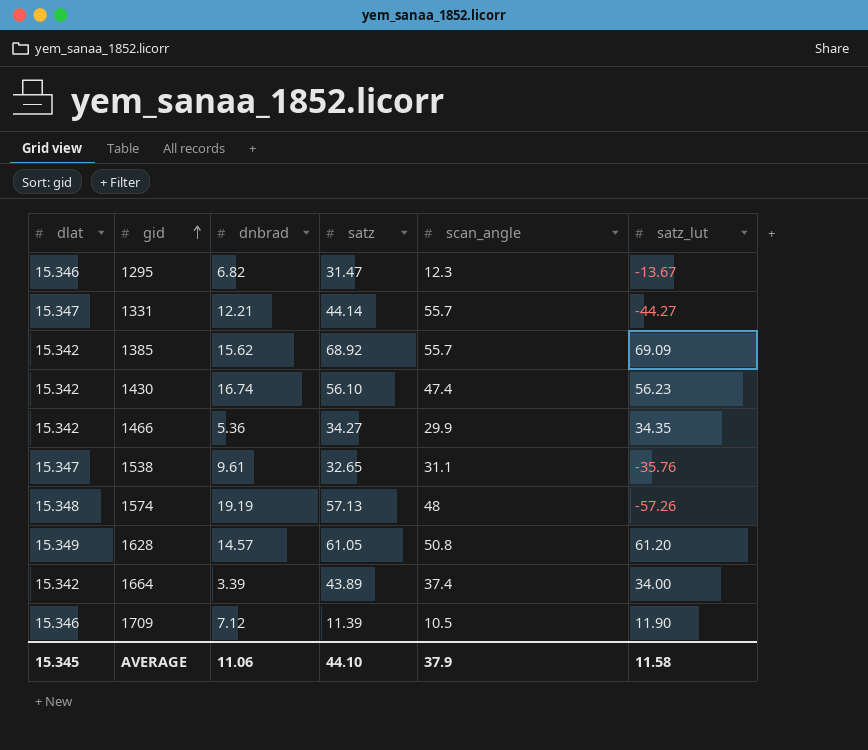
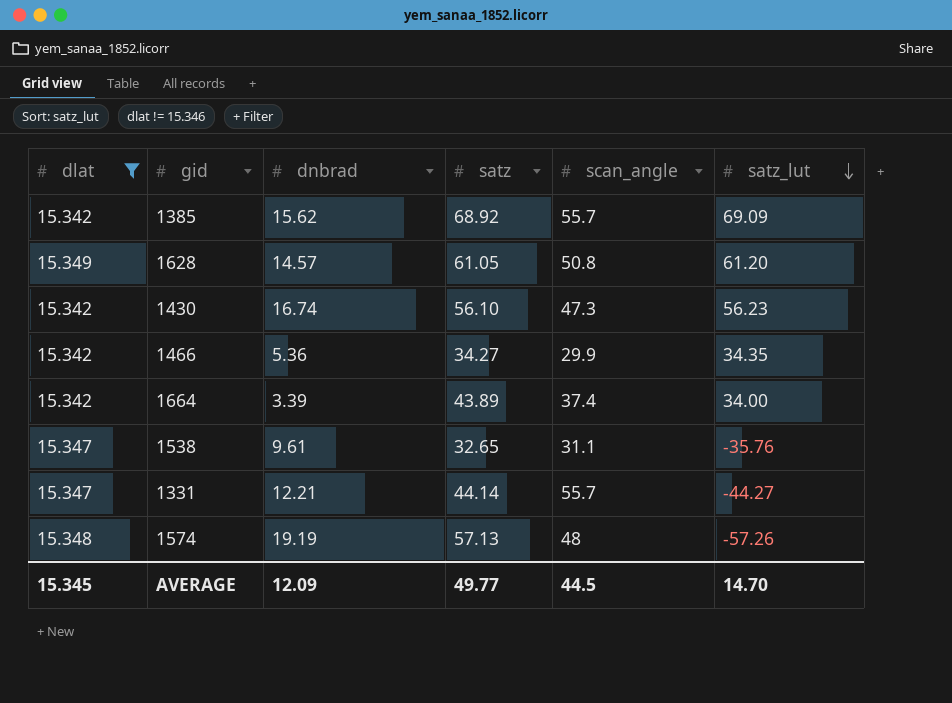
filter: none -> dlat != 15.346
row order: gid ascending -> satz_lut descending
1430 | scan_angle: 47.4 -> 47.3
AVERAGE | dnbrad: 11.06 -> 12.09
AVERAGE | satz: 44.10 -> 49.77
AVERAGE | scan_angle: 37.9 -> 44.5
AVERAGE | satz_lut: 11.58 -> 14.70

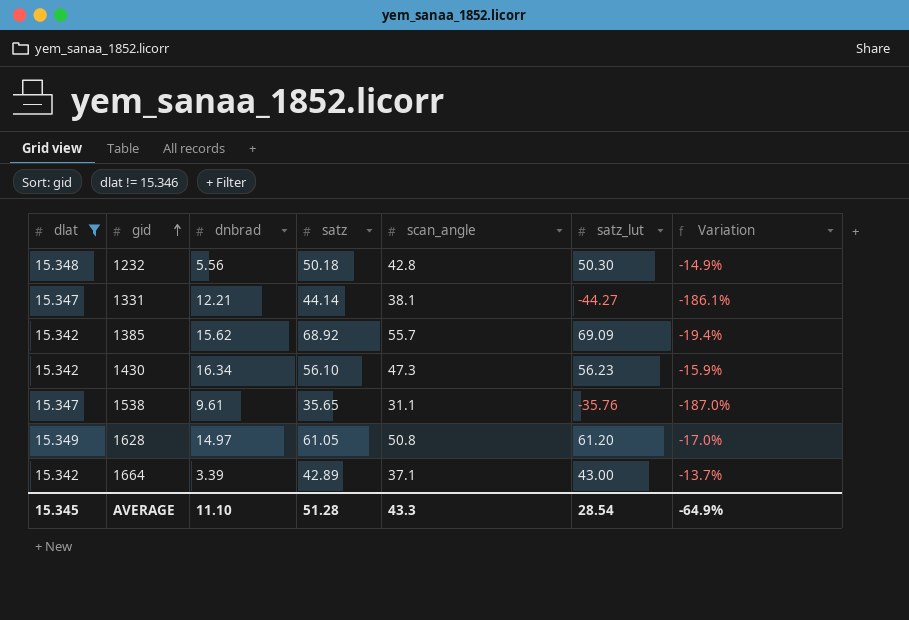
row order: satz_lut descending -> gid ascending
column Variation | formula: none -> ([scan_angle] - [satz_lut]) / [satz_lut]
row 1466: 15.342 | 5.36 | 34.27 | 29.9 | 34.35 -> none
row 1574: 15.348 | 19.19 | 57.13 | 48 | -57.26 -> none
row 1232: none -> 15.348 | 5.56 | 50.18 | 42.8 | 50.30 | -14.9%
1331 | scan_angle: 55.7 -> 38.1
1430 | dnbrad: 16.74 -> 16.34
1538 | satz: 32.65 -> 35.65
1628 | dnbrad: 14.57 -> 14.97
1664 | satz: 43.89 -> 42.89
1664 | scan_angle: 37.4 -> 37.1
1664 | satz_lut: 34.00 -> 43.00
AVERAGE | dnbrad: 12.09 -> 11.10
AVERAGE | satz: 49.77 -> 51.28
AVERAGE | scan_angle: 44.5 -> 43.3
AVERAGE | satz_lut: 14.70 -> 28.54

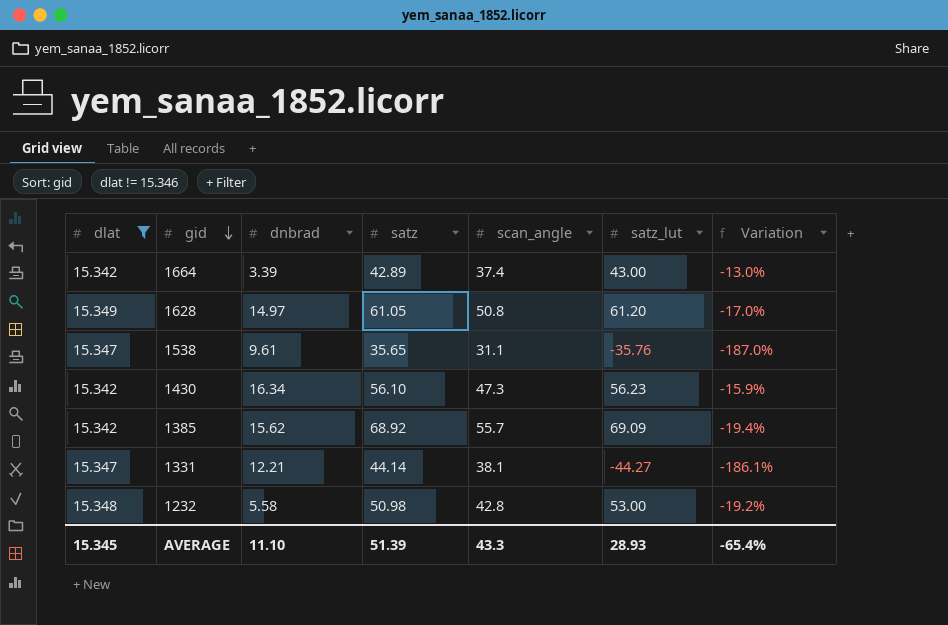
row order: gid ascending -> gid descending
1664 | scan_angle: 37.1 -> 37.4
1664 | Variation: -13.7% -> -13.0%
1232 | dnbrad: 5.56 -> 5.58
1232 | satz: 50.18 -> 50.98
1232 | satz_lut: 50.30 -> 53.00
1232 | Variation: -14.9% -> -19.2%
AVERAGE | satz: 51.28 -> 51.39
AVERAGE | satz_lut: 28.54 -> 28.93
AVERAGE | Variation: -64.9% -> -65.4%

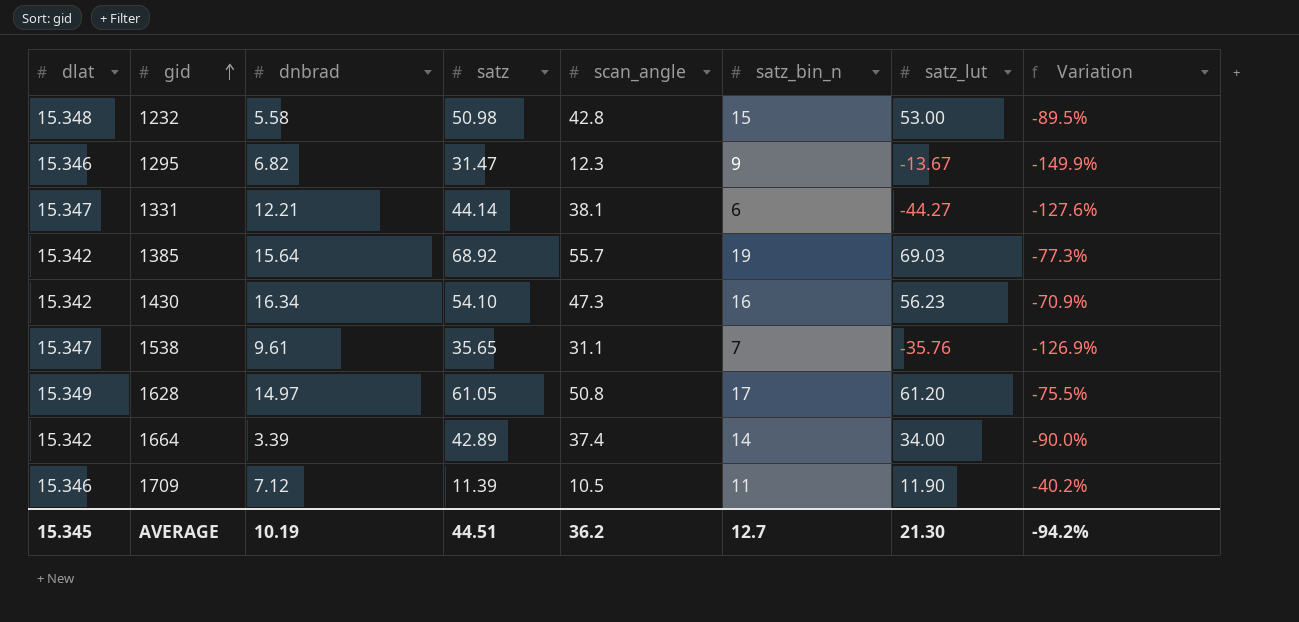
filter: dlat != 15.346 -> none
row order: gid descending -> gid ascending
column satz_bin_n | position: none -> 6
column Variation | formula: ([scan_angle] - [satz_lut]) / [satz_lut] -> ([dnbrad] - [satz_lut]) / [satz_lut]
1385 | dnbrad: 15.62 -> 15.64
1385 | satz_lut: 69.09 -> 69.03
1430 | satz: 56.10 -> 54.10
1664 | satz_lut: 43.00 -> 34.00
AVERAGE | dnbrad: 11.10 -> 10.19
AVERAGE | satz: 51.39 -> 44.51
AVERAGE | scan_angle: 43.3 -> 36.2
AVERAGE | satz_lut: 28.93 -> 21.30
AVERAGE | Variation: -65.4% -> -94.2%

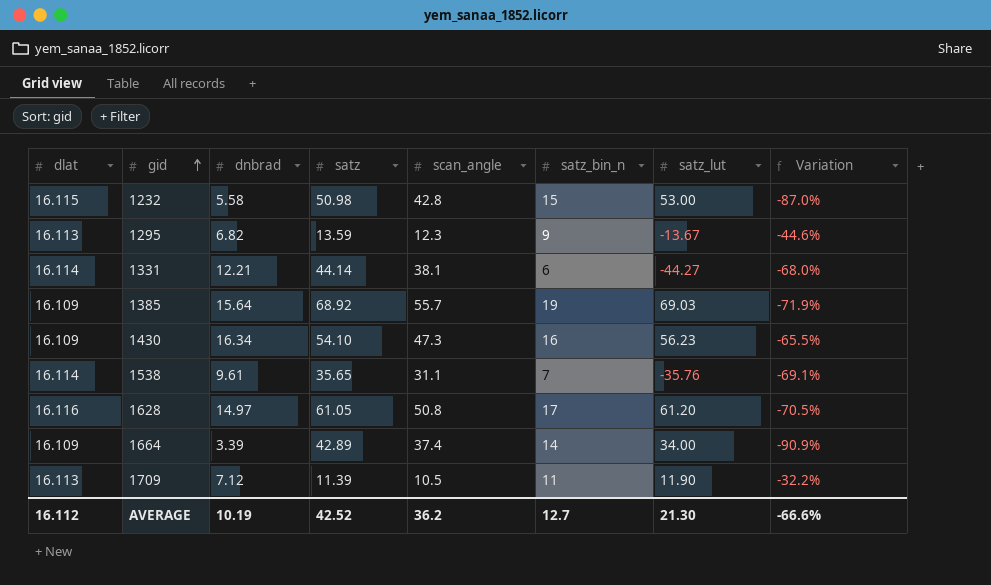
column Variation | formula: ([dnbrad] - [satz_lut]) / [satz_lut] -> ([dnbrad] - [scan_angle]) / [scan_angle]
1232 | dlat: 15.348 -> 16.115
1295 | dlat: 15.346 -> 16.113
1295 | satz: 31.47 -> 13.59
1331 | dlat: 15.347 -> 16.114
1385 | dlat: 15.342 -> 16.109
1430 | dlat: 15.342 -> 16.109
1538 | dlat: 15.347 -> 16.114
1628 | dlat: 15.349 -> 16.116
1664 | dlat: 15.342 -> 16.109
1709 | dlat: 15.346 -> 16.113
AVERAGE | dlat: 15.345 -> 16.112
AVERAGE | satz: 44.51 -> 42.52
AVERAGE | Variation: -94.2% -> -66.6%

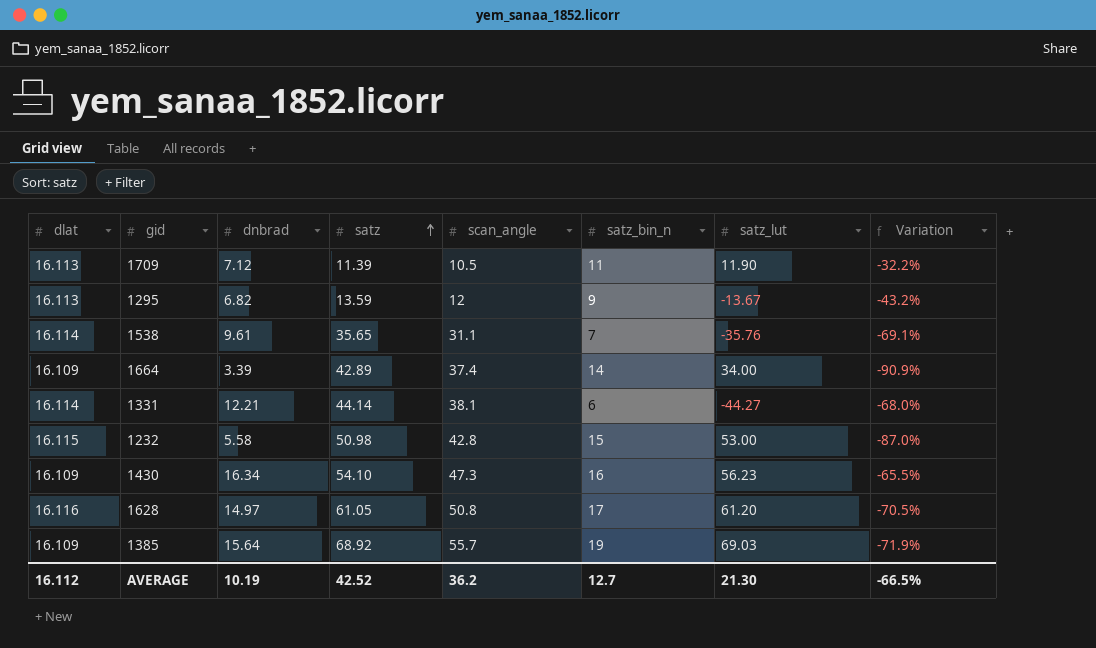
row order: gid ascending -> satz ascending
1295 | scan_angle: 12.3 -> 12
1295 | Variation: -44.6% -> -43.2%
AVERAGE | Variation: -66.6% -> -66.5%

